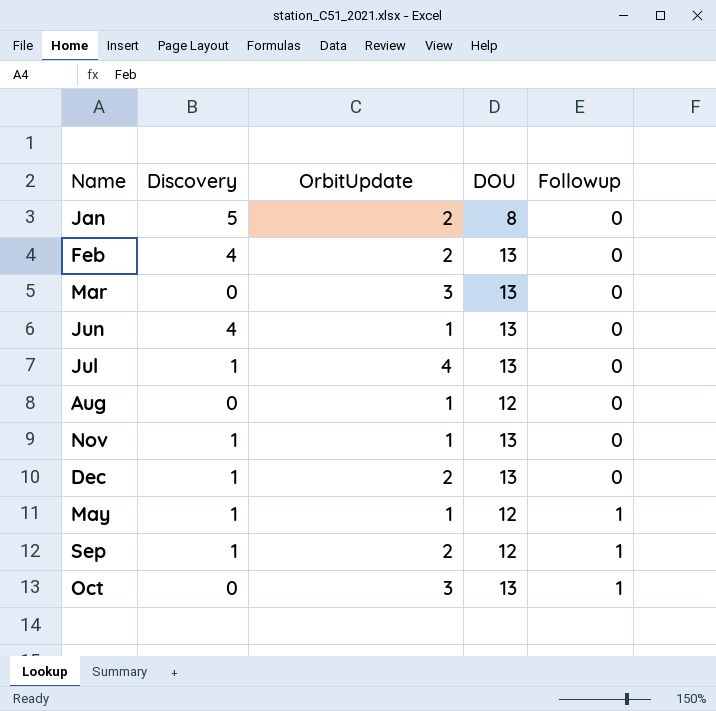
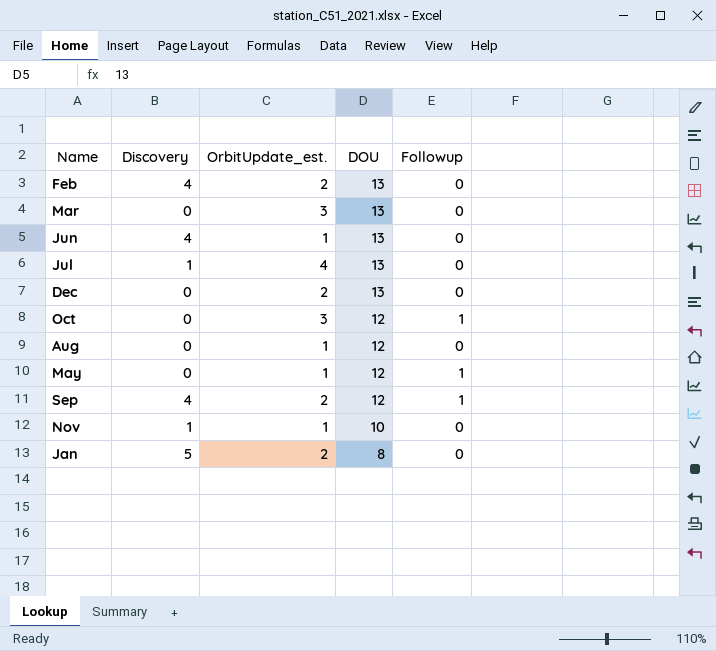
row order: Followup ascending -> DOU descending
column name: OrbitUpdate -> OrbitUpdate_est.
Dec | Discovery: 1 -> 0
Oct | DOU: 13 -> 12
May | Discovery: 1 -> 0
Sep | Discovery: 1 -> 4
Nov | DOU: 13 -> 10

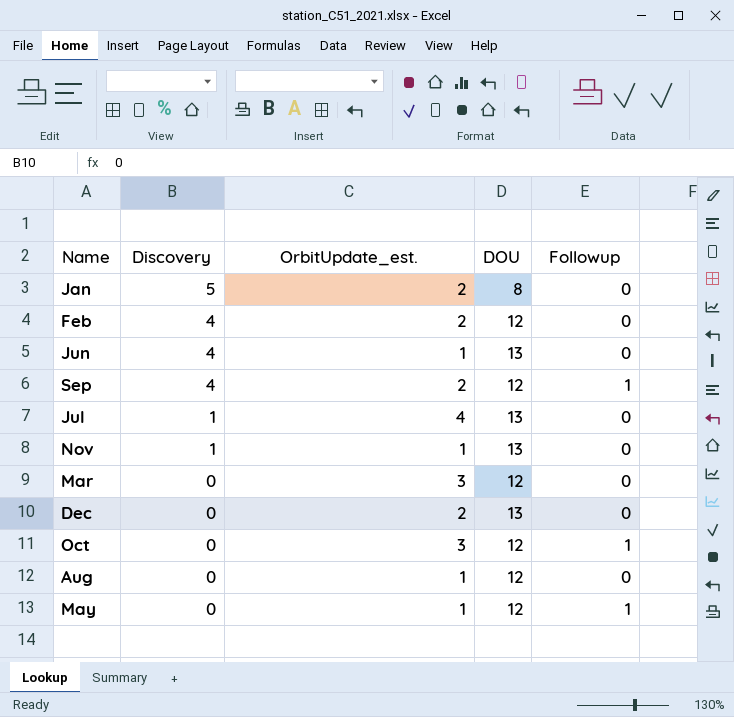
row order: DOU descending -> Discovery descending
Feb | DOU: 13 -> 12
Nov | DOU: 10 -> 13
Mar | DOU: 13 -> 12

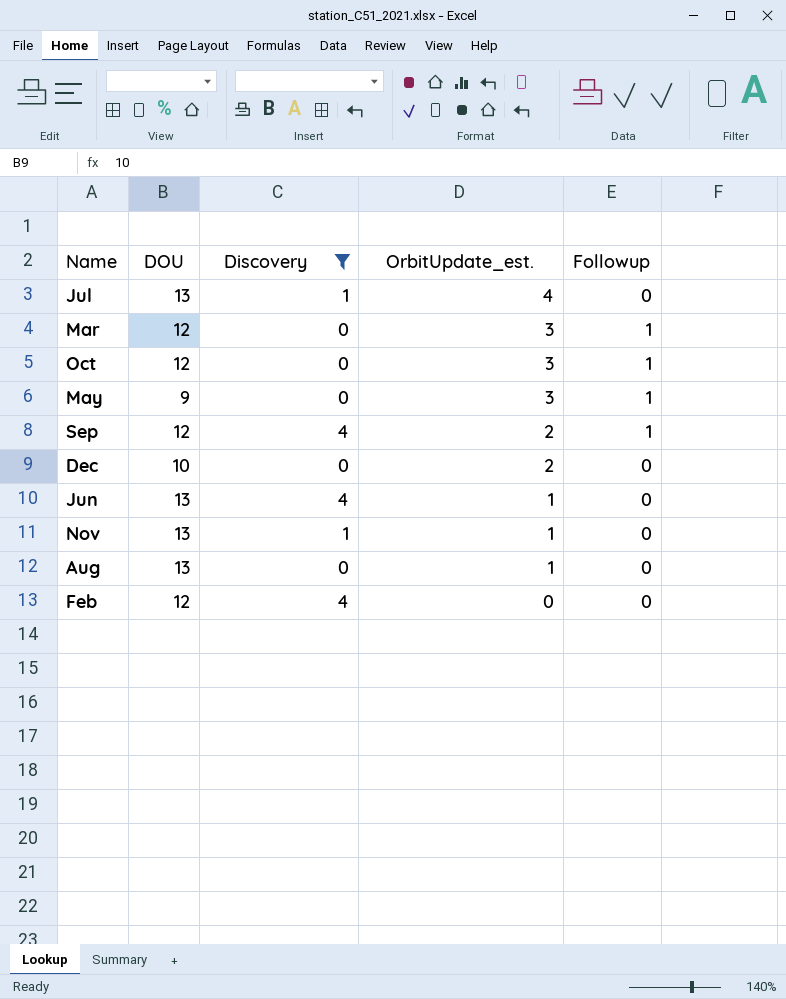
filter: none -> Discovery != 5
row order: Discovery descending -> OrbitUpdate_est. descending
column DOU | position: 4 -> 2
Mar | Followup: 0 -> 1
May | DOU: 12 -> 9
May | OrbitUpdate_est.: 1 -> 3
Dec | DOU: 13 -> 10
Aug | DOU: 12 -> 13
Feb | OrbitUpdate_est.: 2 -> 0

